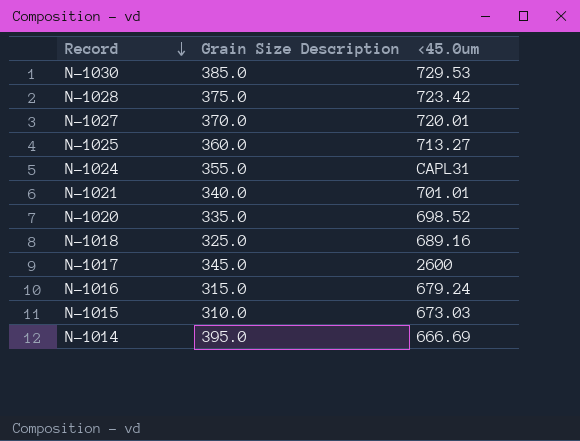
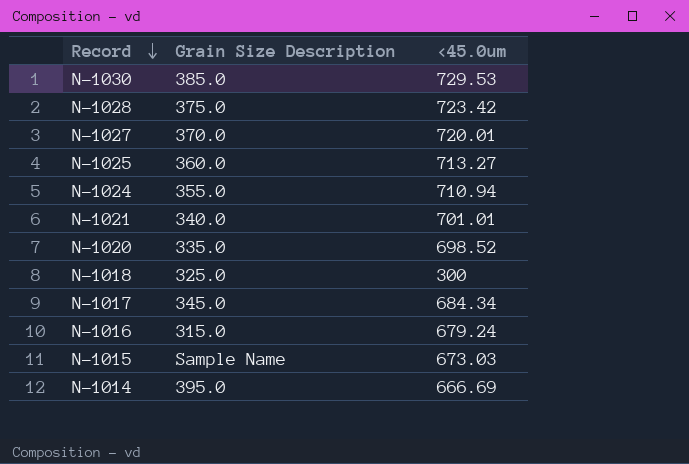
N-1024 | <45.0um: CAPL31 -> 710.94
N-1018 | <45.0um: 689.16 -> 300
N-1017 | <45.0um: 2600 -> 684.34
N-1015 | Grain Size Description: 310.0 -> Sample Name

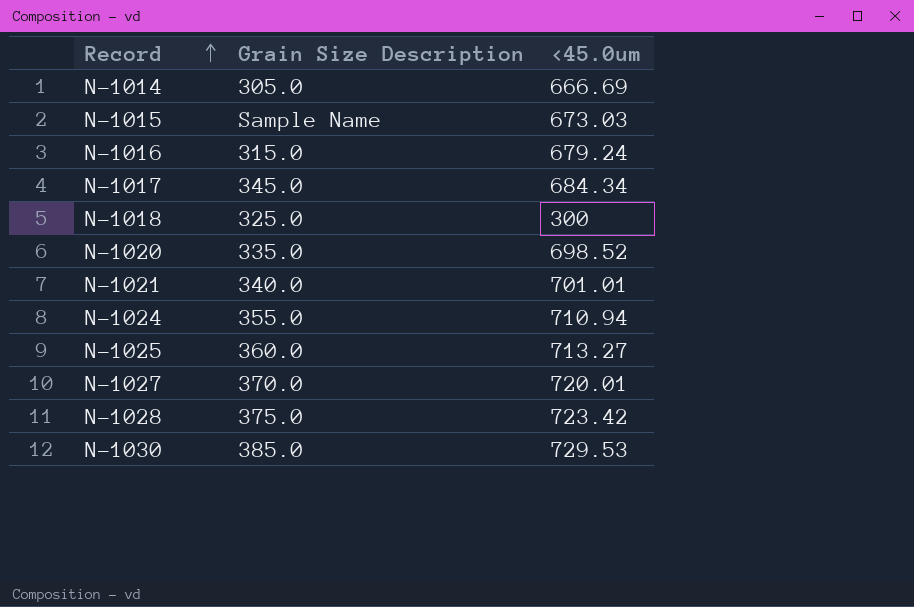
row order: Record descending -> Record ascending
N-1014 | Grain Size Description: 395.0 -> 305.0

